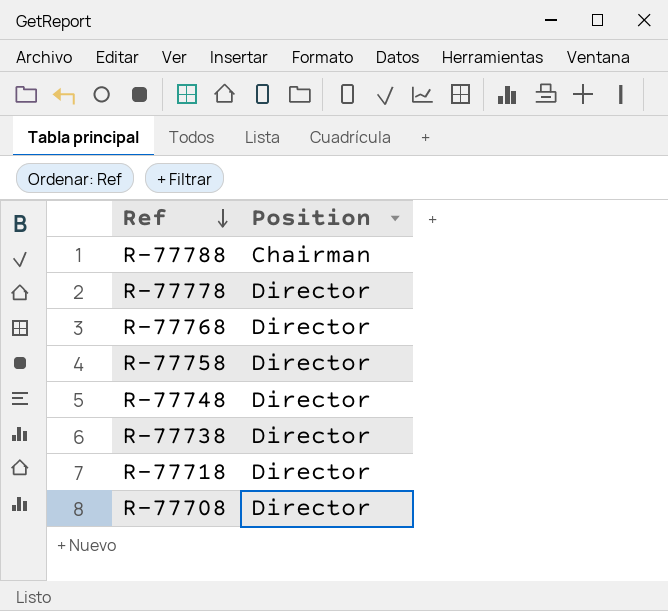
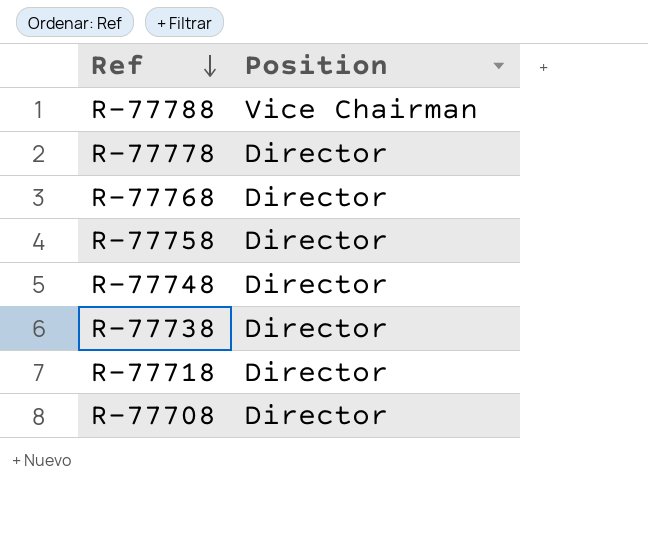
R-77788 | Position: Chairman -> Vice Chairman

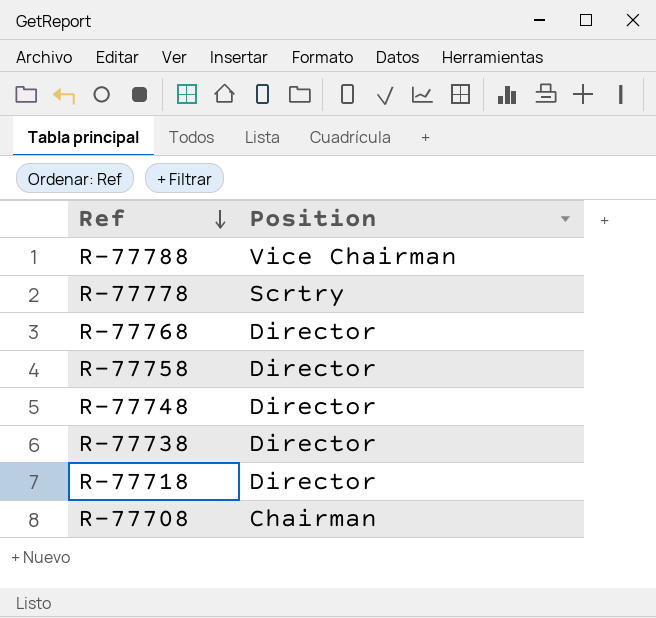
R-77778 | Position: Director -> Scrtry
R-77708 | Position: Director -> Chairman

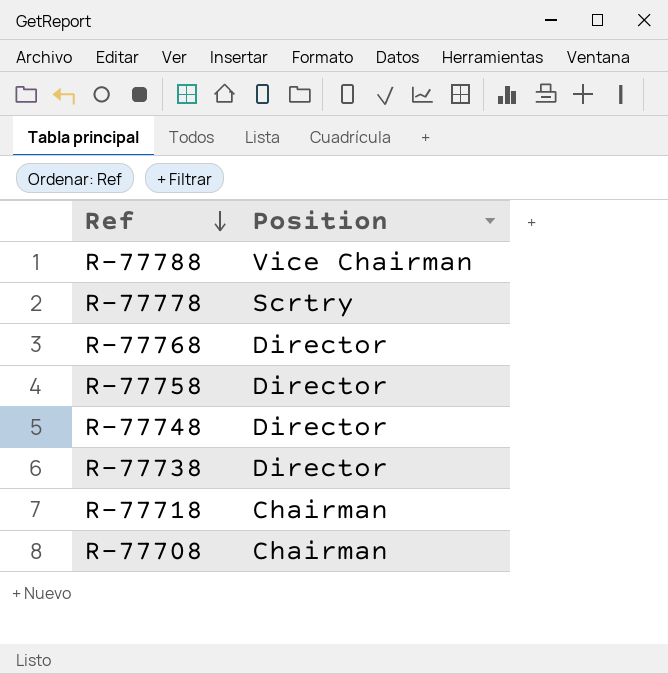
R-77718 | Position: Director -> Chairman

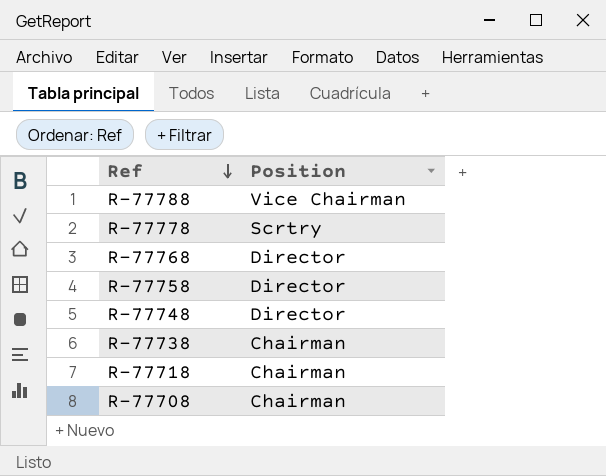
R-77738 | Position: Director -> Chairman

